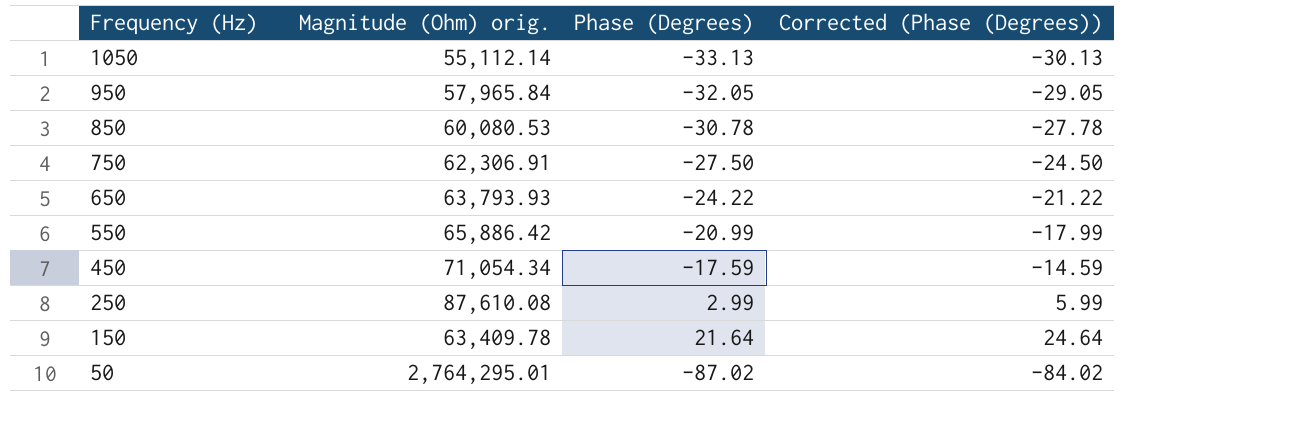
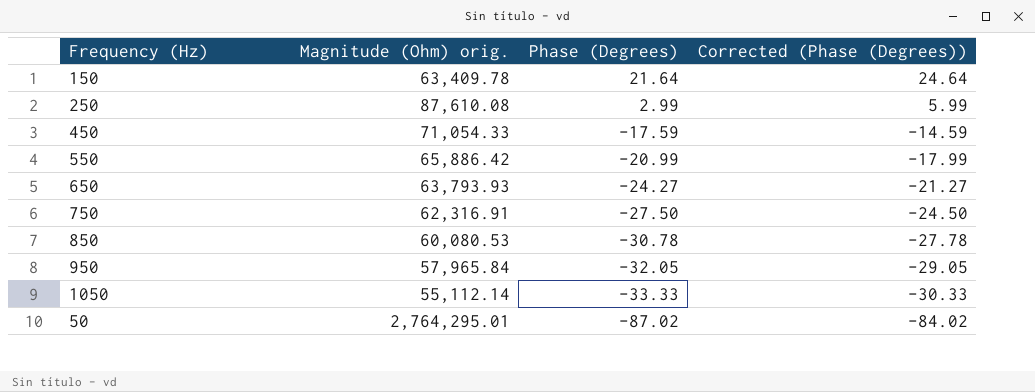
row order: Frequency (Hz) descending -> Phase (Degrees) descending
450 | Magnitude (Ohm) orig.: 71,054.34 -> 71,054.33
650 | Phase (Degrees): -24.22 -> -24.27
650 | Corrected (Phase (Degrees)): -21.22 -> -21.27
750 | Magnitude (Ohm) orig.: 62,306.91 -> 62,316.91
1050 | Phase (Degrees): -33.13 -> -33.33
1050 | Corrected (Phase (Degrees)): -30.13 -> -30.33

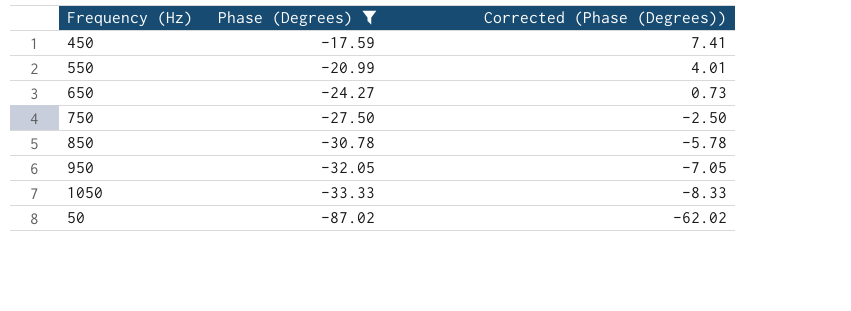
filter: none -> Phase (Degrees) <= -17.59
column Magnitude (Ohm) orig. | position: 2 -> none
column Corrected (Phase (Degrees)) | formula: [Phase (Degrees)] + 3 -> [Phase (Degrees)] + 25

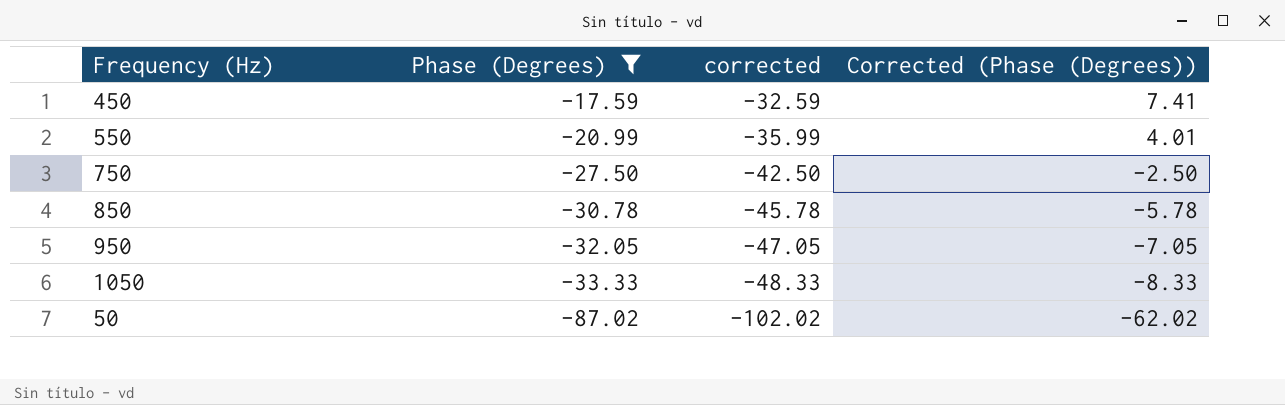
column corrected | formula: none -> [Phase (Degrees)] - 15
row 650: -24.27 | 0.73 -> none

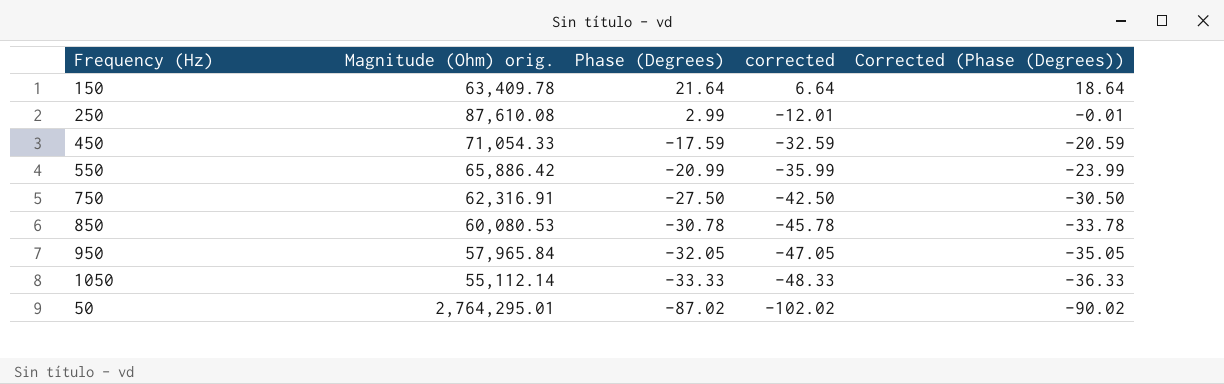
filter: Phase (Degrees) <= -17.59 -> none
column Magnitude (Ohm) orig. | position: none -> 2
column Corrected (Phase (Degrees)) | formula: [Phase (Degrees)] + 25 -> [Phase (Degrees)] - 3

